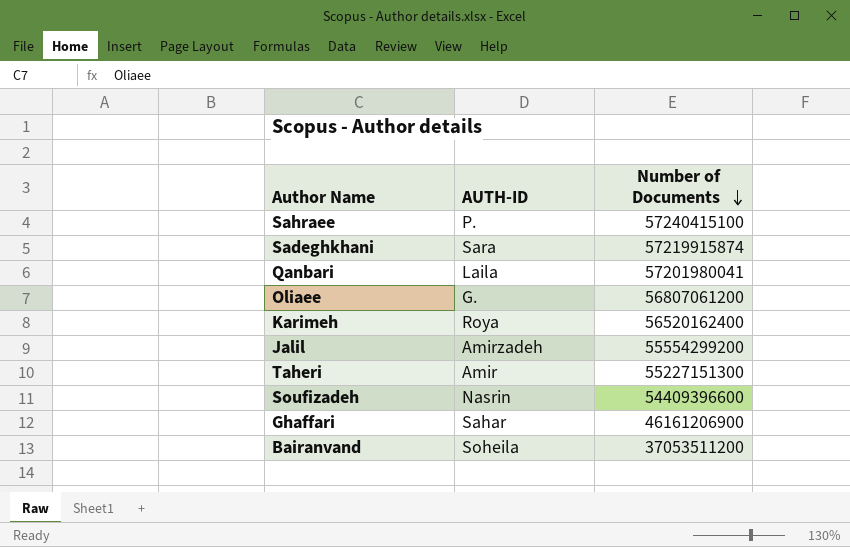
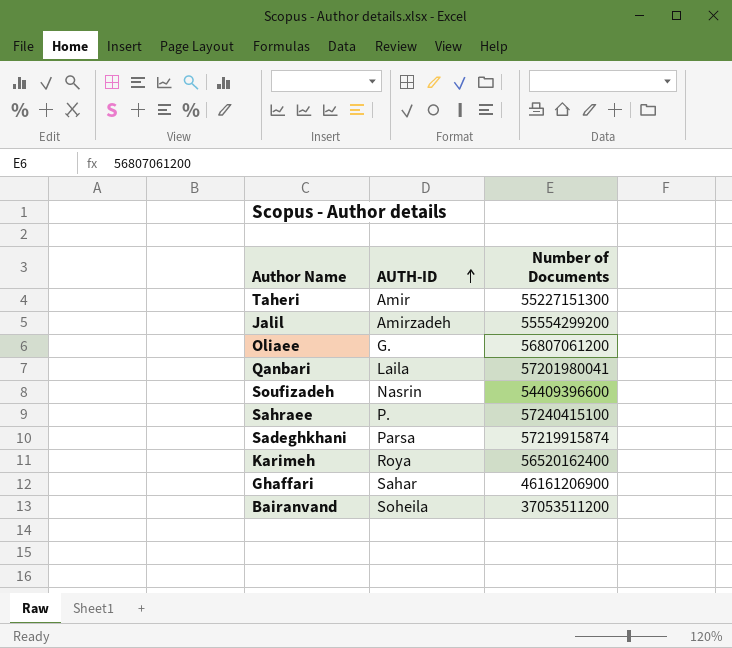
row order: Number of Documents descending -> AUTH-ID ascending
Sadeghkhani | AUTH-ID: Sara -> Parsa

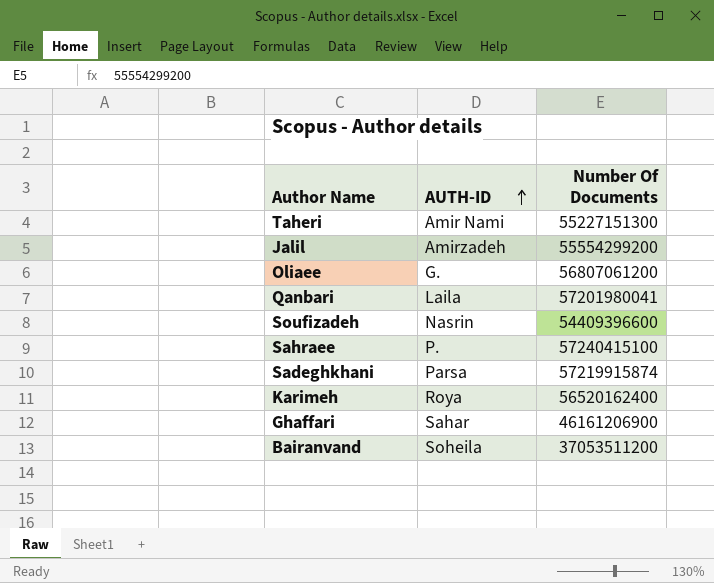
column name: Number of Documents -> Number Of Documents
Taheri | AUTH-ID: Amir -> Amir Nami

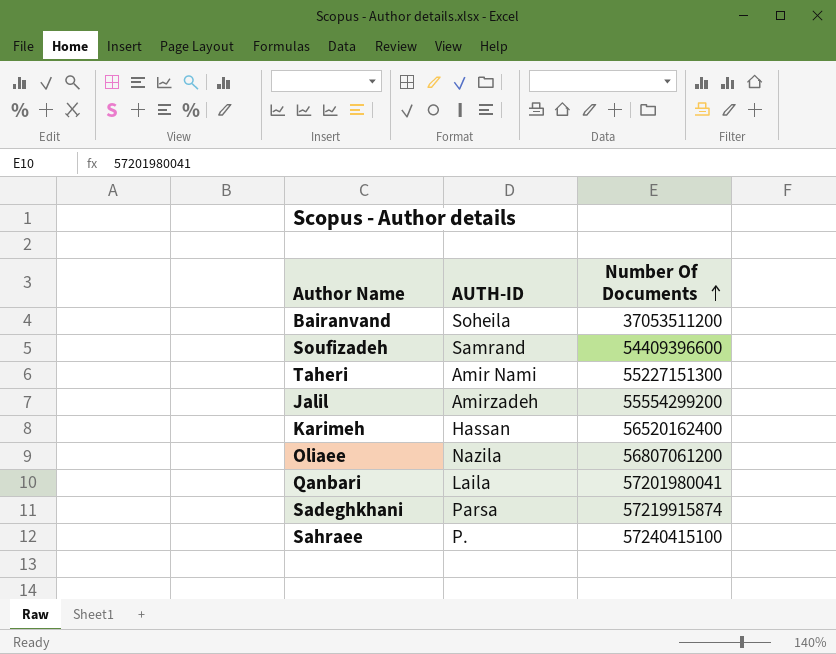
row order: AUTH-ID ascending -> Number Of Documents ascending
row Ghaffari: Sahar | 46161206900 -> none
Soufizadeh | AUTH-ID: Nasrin -> Samrand
Karimeh | AUTH-ID: Roya -> Hassan
Oliaee | AUTH-ID: G. -> Nazila

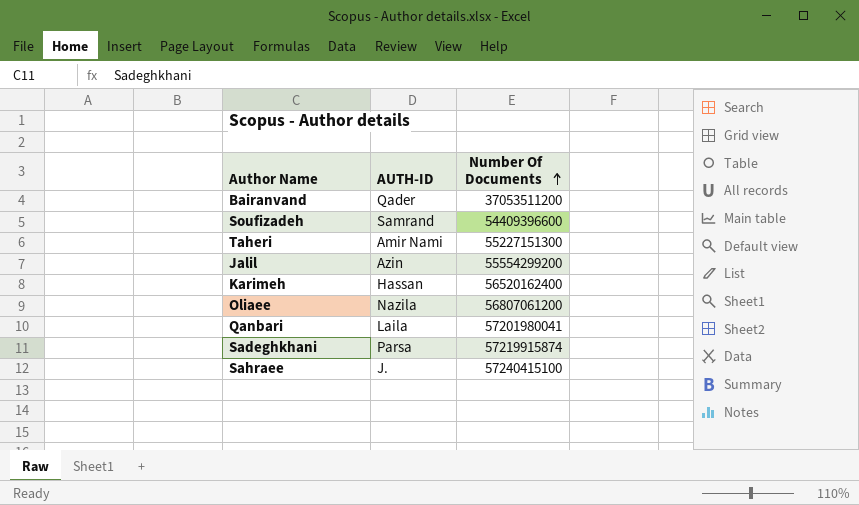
Bairanvand | AUTH-ID: Soheila -> Qader
Jalil | AUTH-ID: Amirzadeh -> Azin
Sahraee | AUTH-ID: P. -> J.

